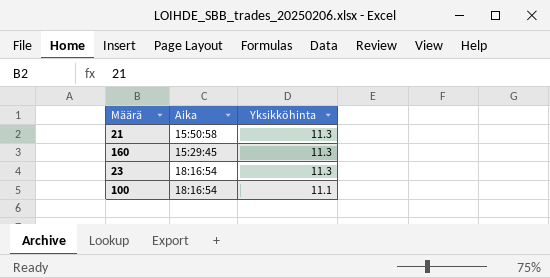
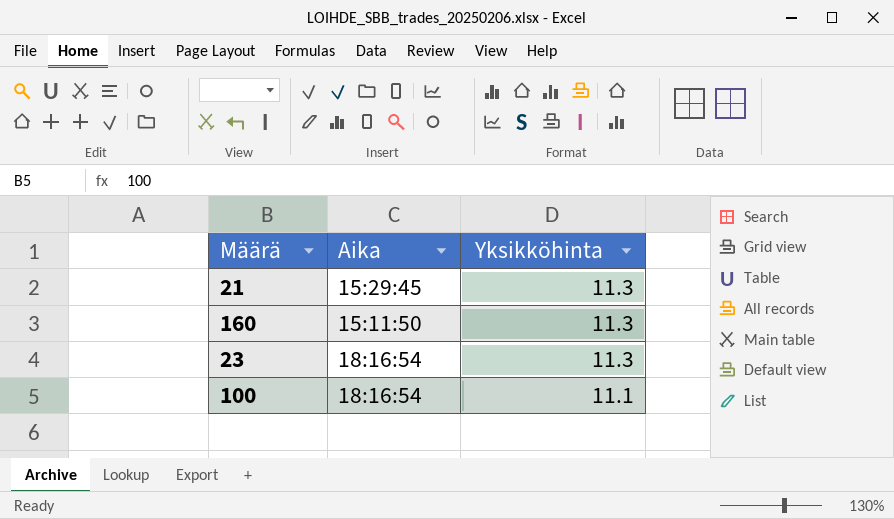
21 | Aika: 15:50:58 -> 15:29:45
160 | Aika: 15:29:45 -> 15:11:50

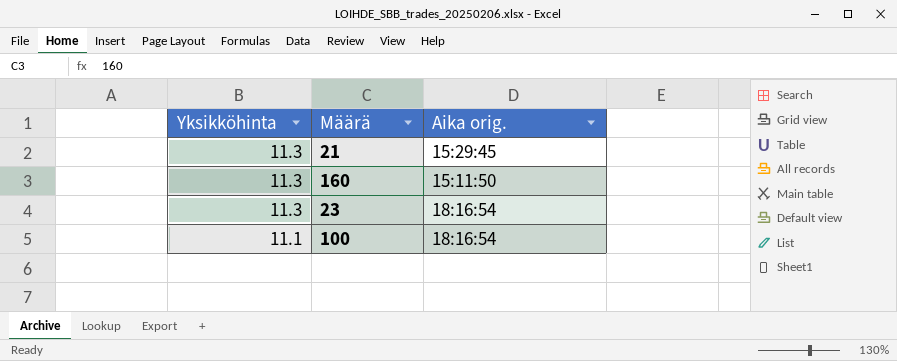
column Yksikköhinta | position: 3 -> 1
column name: Aika -> Aika orig.

